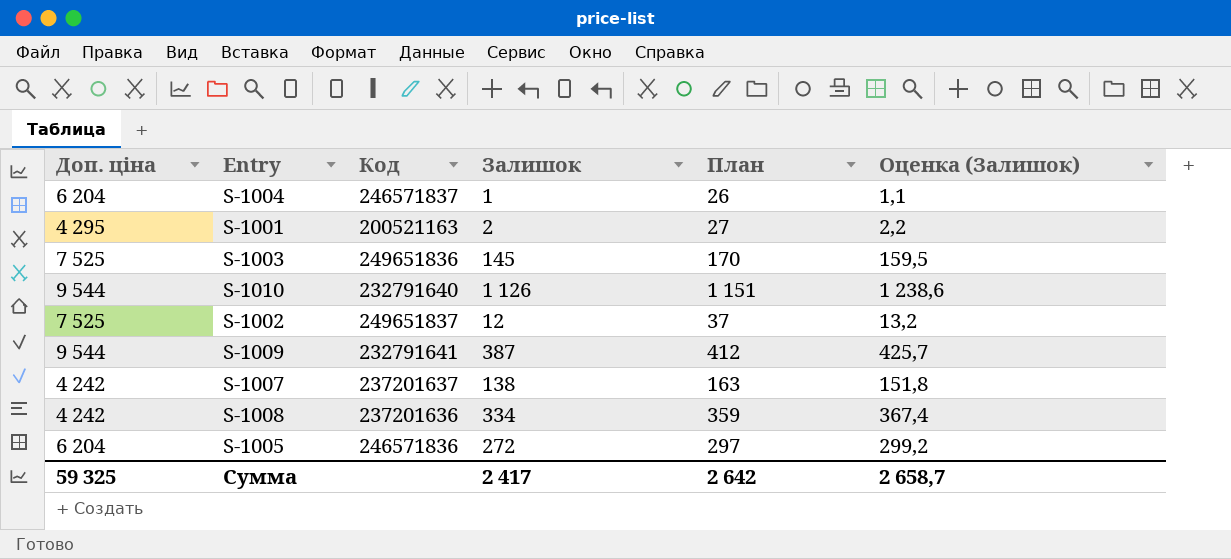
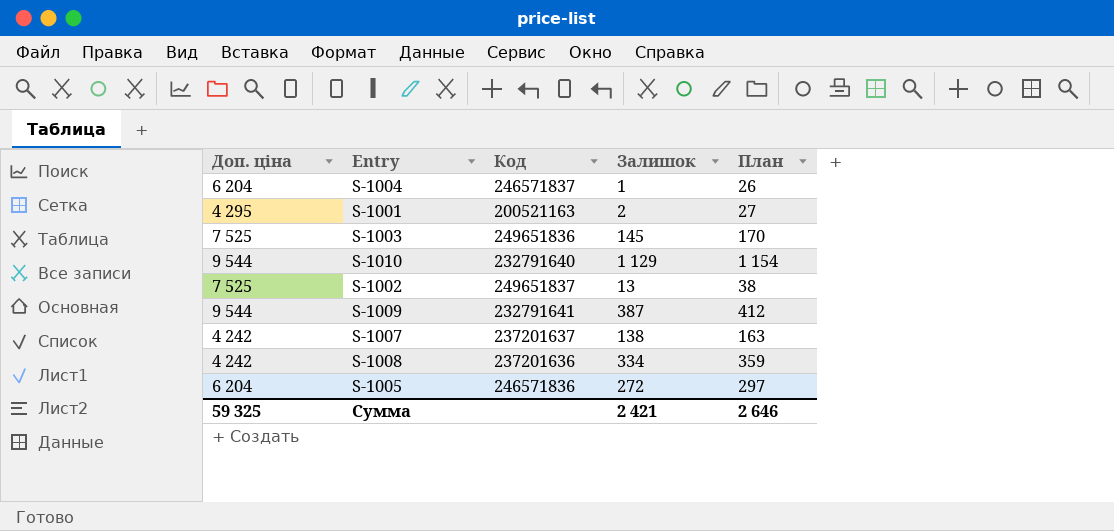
column Оценка (Залишок) | formula: [Залишок] * 1,1 -> none
S-1010 | Залишок: 1 126 -> 1 129
S-1010 | План: 1 151 -> 1 154
S-1002 | Залишок: 12 -> 13
S-1002 | План: 37 -> 38
Сумма | Залишок: 2 417 -> 2 421
Сумма | План: 2 642 -> 2 646

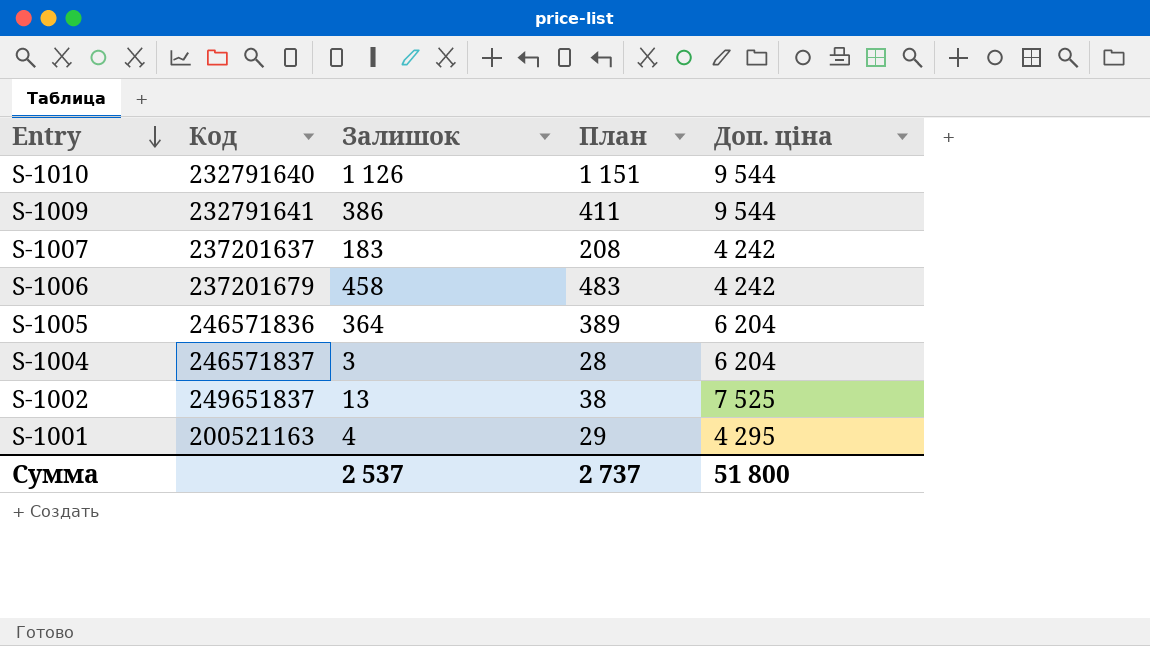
row order: none -> Entry descending
column Доп. ціна | position: 1 -> 5
row S-1003: 7 525 | 249651836 | 145 | 170 -> none
row S-1008: 4 242 | 237201636 | 334 | 359 -> none
S-1010 | Залишок: 1 129 -> 1 126
S-1010 | План: 1 154 -> 1 151
S-1009 | Залишок: 387 -> 386
S-1009 | План: 412 -> 411
S-1007 | Залишок: 138 -> 183
S-1007 | План: 163 -> 208
row S-1006: none -> 237201679 | 458 | 483 | 4 242
S-1005 | Залишок: 272 -> 364
S-1005 | План: 297 -> 389
S-1004 | Залишок: 1 -> 3
S-1004 | План: 26 -> 28
S-1001 | Залишок: 2 -> 4
S-1001 | План: 27 -> 29
Сумма | Залишок: 2 421 -> 2 537
Сумма | План: 2 646 -> 2 737
Сумма | Доп. ціна: 59 325 -> 51 800

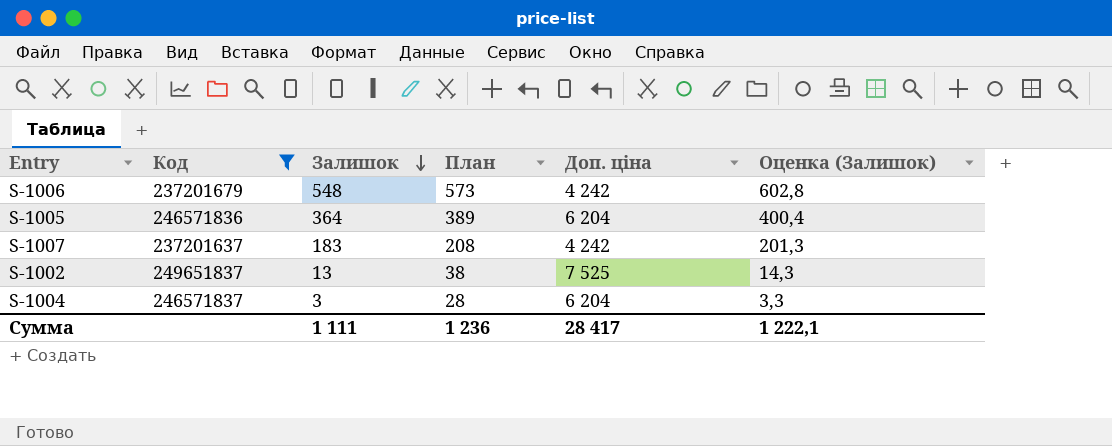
filter: none -> Код >= 237201637
row order: Entry descending -> Залишок descending
column Оценка (Залишок) | formula: none -> [Залишок] * 1,1
S-1006 | Залишок: 458 -> 548
S-1006 | План: 483 -> 573
Сумма | Залишок: 2 537 -> 1 111
Сумма | План: 2 737 -> 1 236
Сумма | Доп. ціна: 51 800 -> 28 417

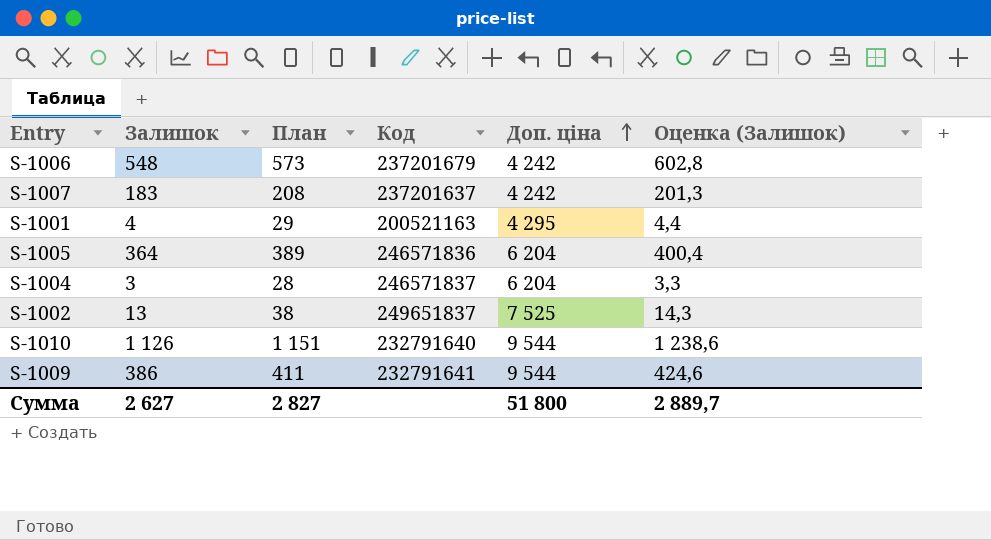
filter: Код >= 237201637 -> none
row order: Залишок descending -> Доп. ціна ascending
column Код | position: 2 -> 4
Сумма | Залишок: 1 111 -> 2 627
Сумма | План: 1 236 -> 2 827
Сумма | Доп. ціна: 28 417 -> 51 800
Сумма | Оценка (Залишок): 1 222,1 -> 2 889,7

